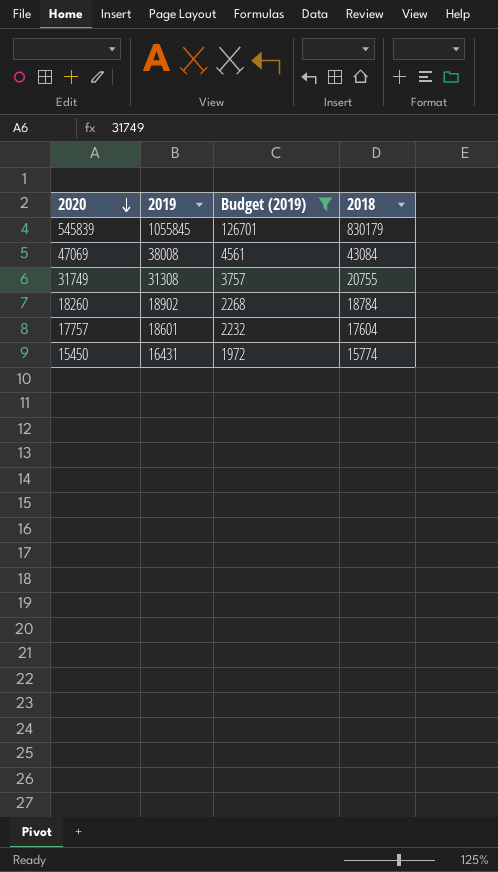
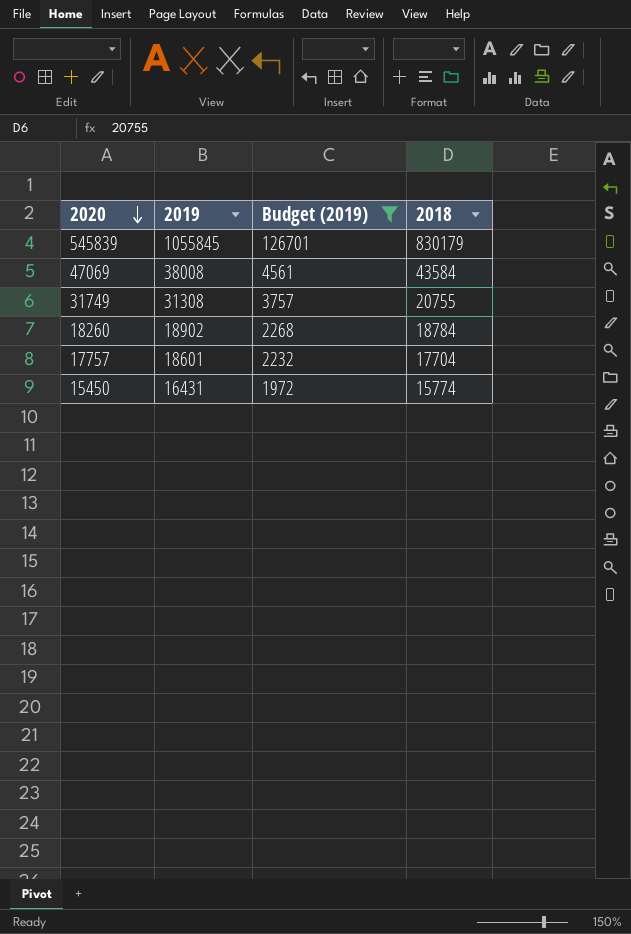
47069 | 2018: 43084 -> 43584
17757 | 2018: 17604 -> 17704

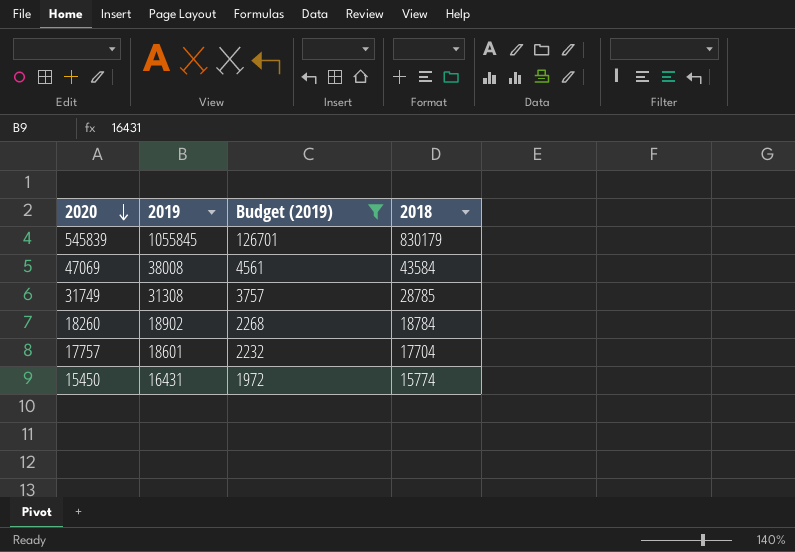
31749 | 2018: 20755 -> 28785

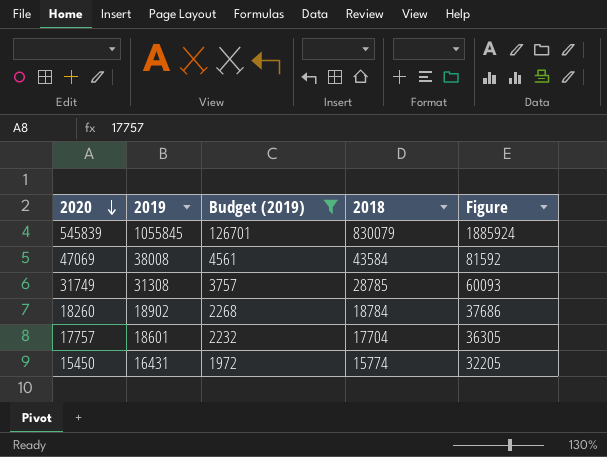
column Figure | formula: none -> [2019] + [2018]
545839 | 2018: 830179 -> 830079

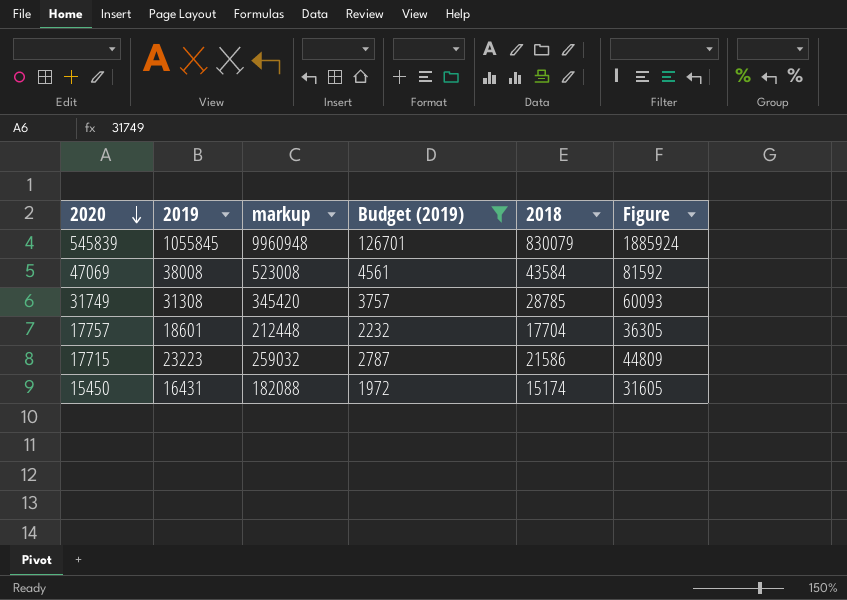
column markup | formula: none -> [2018] * 12
row 18260: 18902 | 2268 | 18784 | 37686 -> none
row 17715: none -> 23223 | 259032 | 2787 | 21586 | 44809
15450 | 2018: 15774 -> 15174
15450 | Figure: 32205 -> 31605

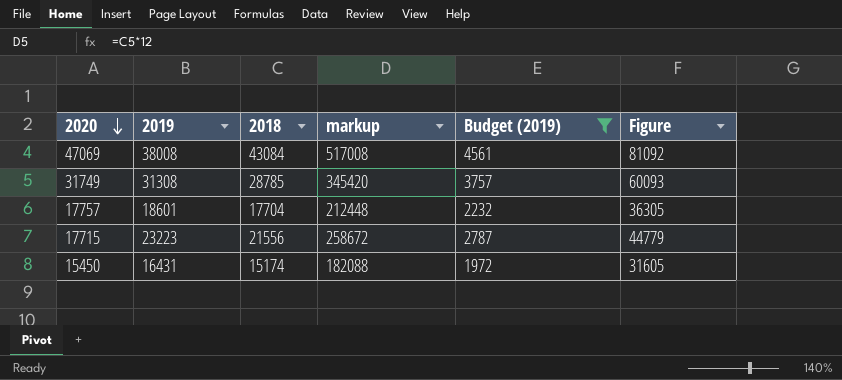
column 2018 | position: 5 -> 3
row 545839: 1055845 | 9960948 | 126701 | 830079 | 1885924 -> none
47069 | 2018: 43584 -> 43084
47069 | markup: 523008 -> 517008
47069 | Figure: 81592 -> 81092
17715 | 2018: 21586 -> 21556
17715 | markup: 259032 -> 258672
17715 | Figure: 44809 -> 44779

